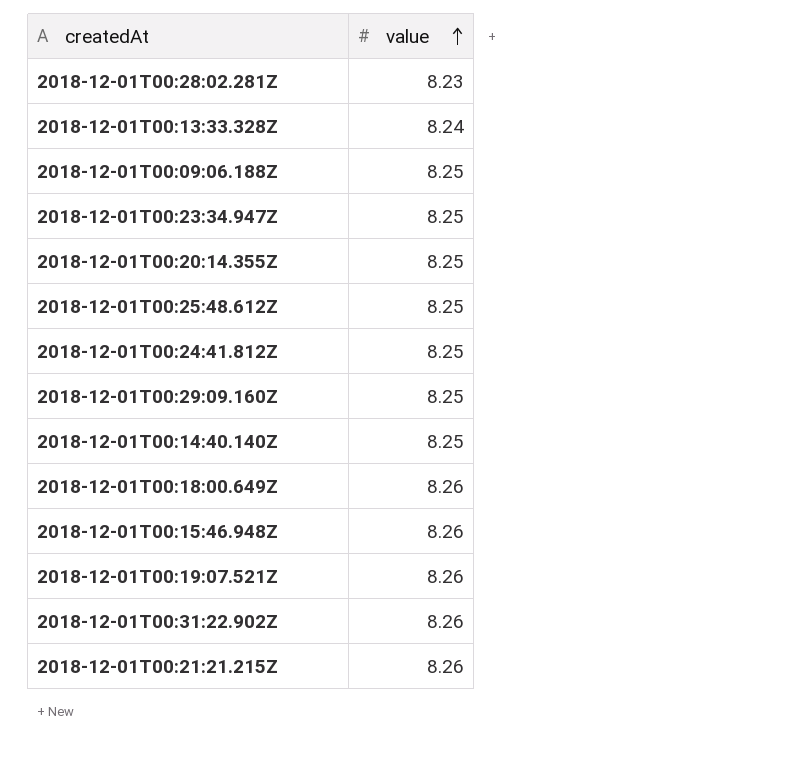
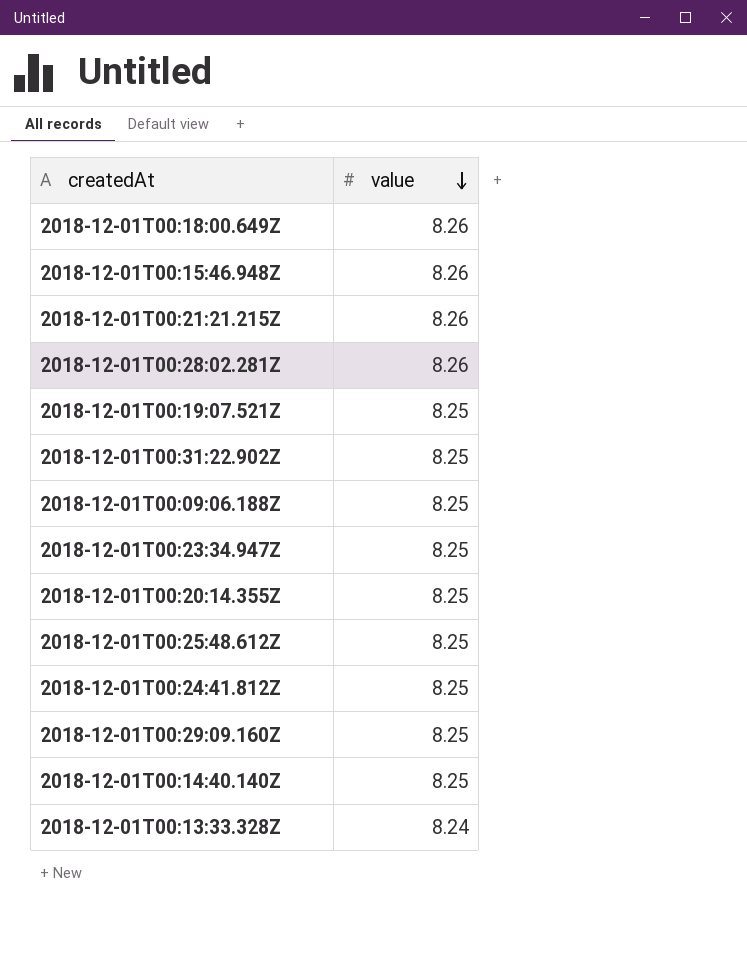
row order: value ascending -> value descending
2018-12-01T00:28:02.281Z | value: 8.23 -> 8.26
2018-12-01T00:19:07.521Z | value: 8.26 -> 8.25
2018-12-01T00:31:22.902Z | value: 8.26 -> 8.25

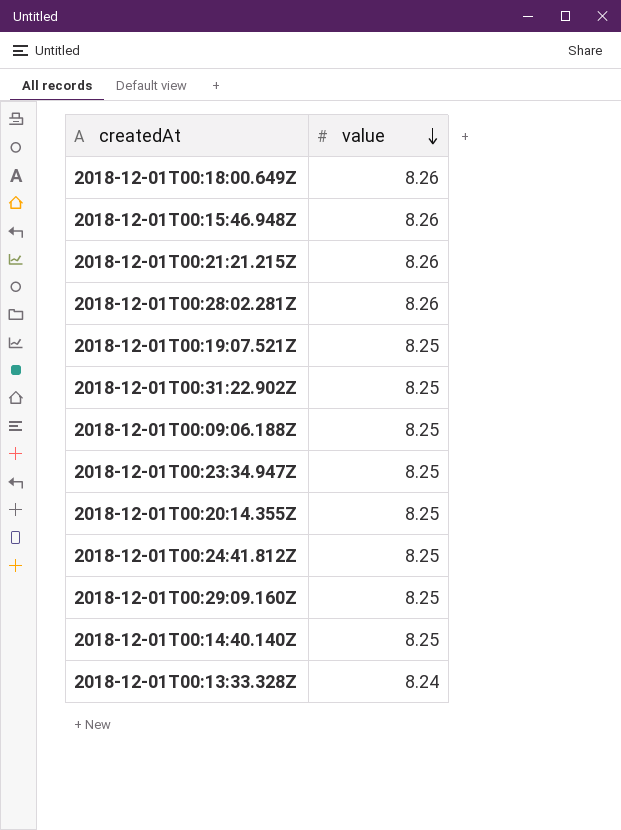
row 2018-12-01T00:25:48.612Z: 8.25 -> none

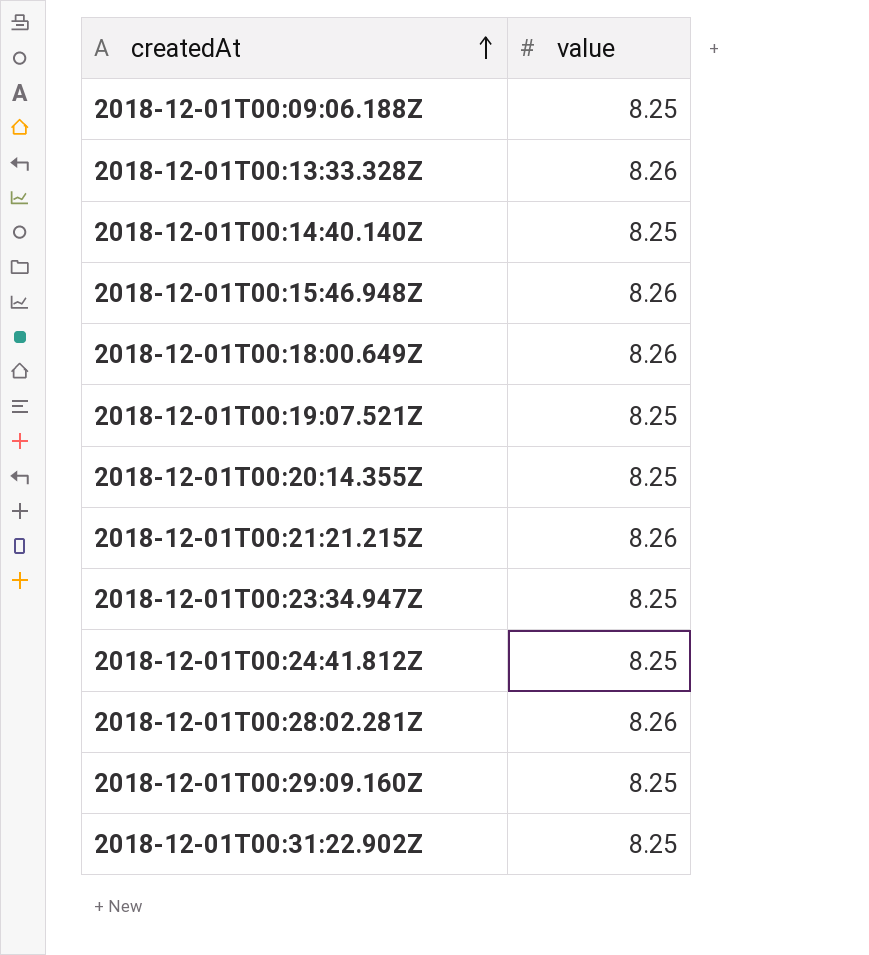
row order: value descending -> createdAt ascending
2018-12-01T00:13:33.328Z | value: 8.24 -> 8.26

